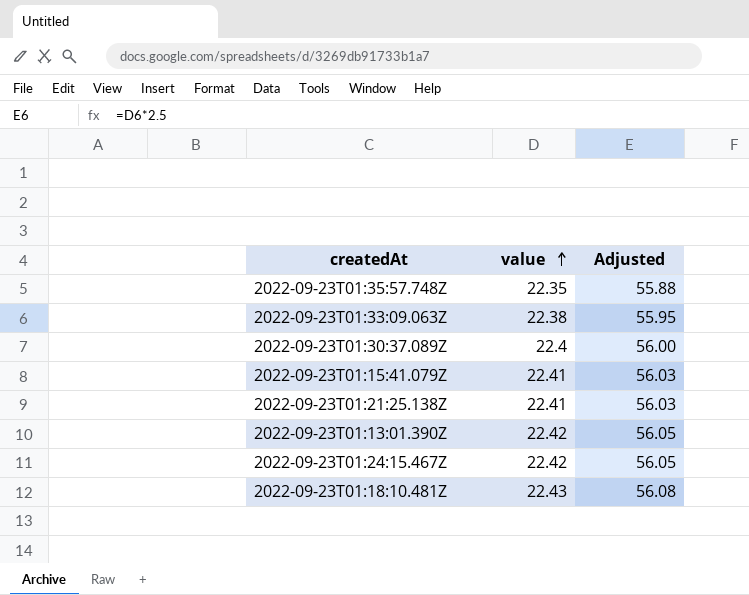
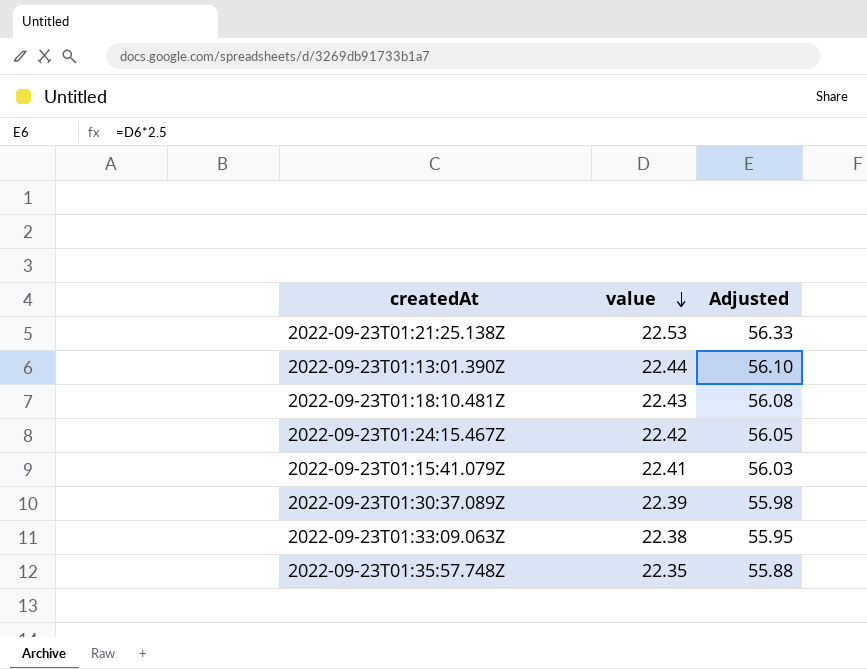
row order: value ascending -> value descending
2022-09-23T01:21:25.138Z | value: 22.41 -> 22.53
2022-09-23T01:21:25.138Z | Adjusted: 56.03 -> 56.33
2022-09-23T01:13:01.390Z | value: 22.42 -> 22.44
2022-09-23T01:13:01.390Z | Adjusted: 56.05 -> 56.10
2022-09-23T01:30:37.089Z | value: 22.4 -> 22.39
2022-09-23T01:30:37.089Z | Adjusted: 56.00 -> 55.98

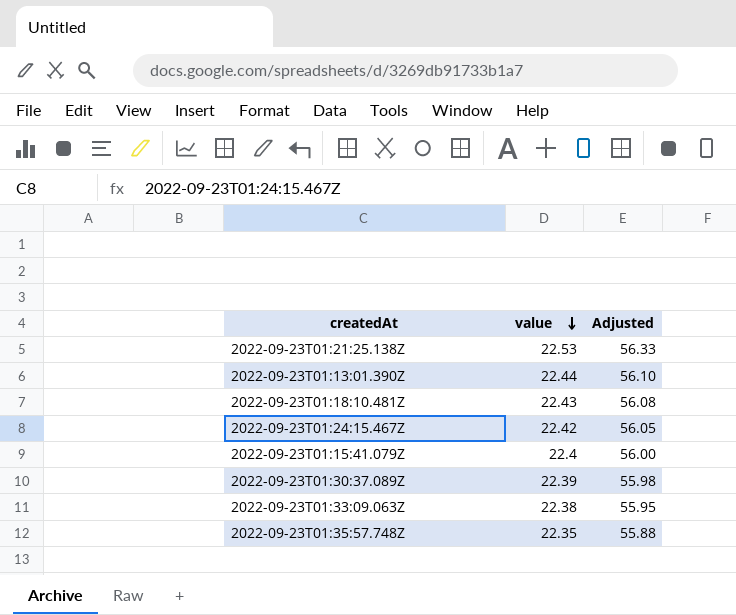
2022-09-23T01:15:41.079Z | value: 22.41 -> 22.4
2022-09-23T01:15:41.079Z | Adjusted: 56.03 -> 56.00

